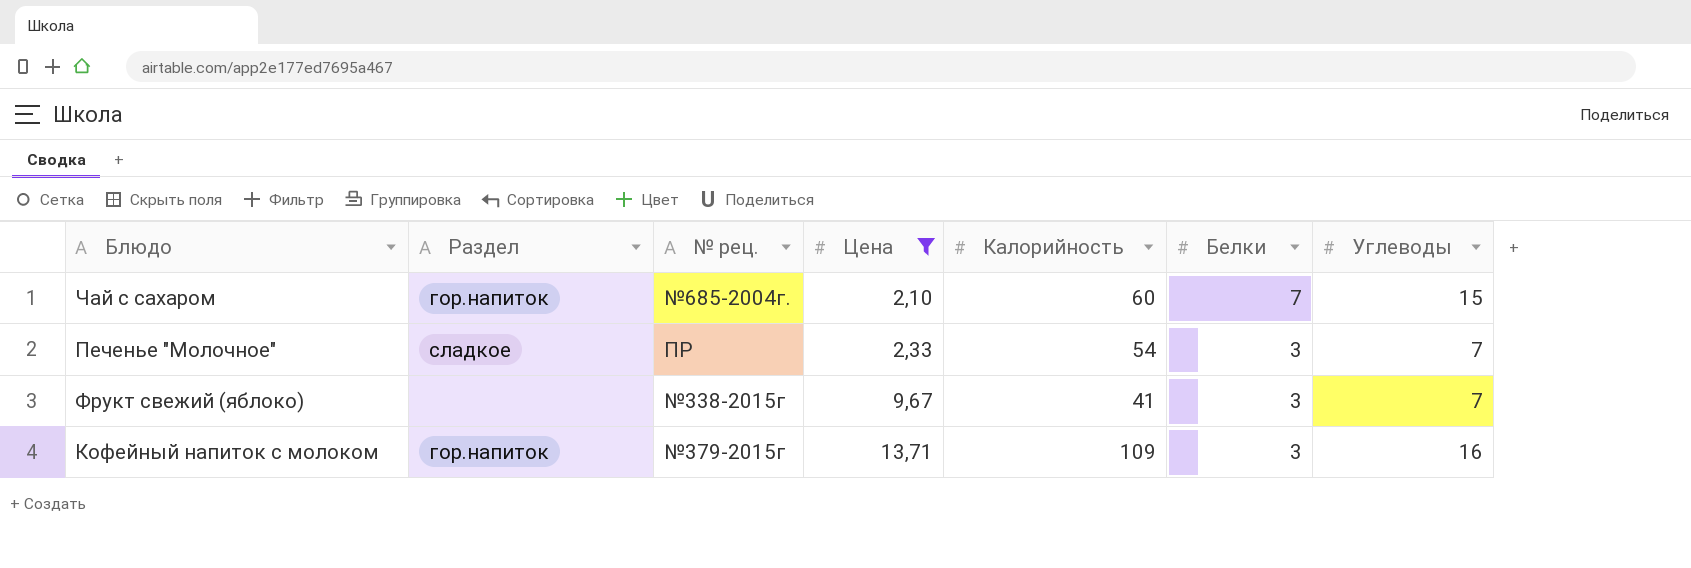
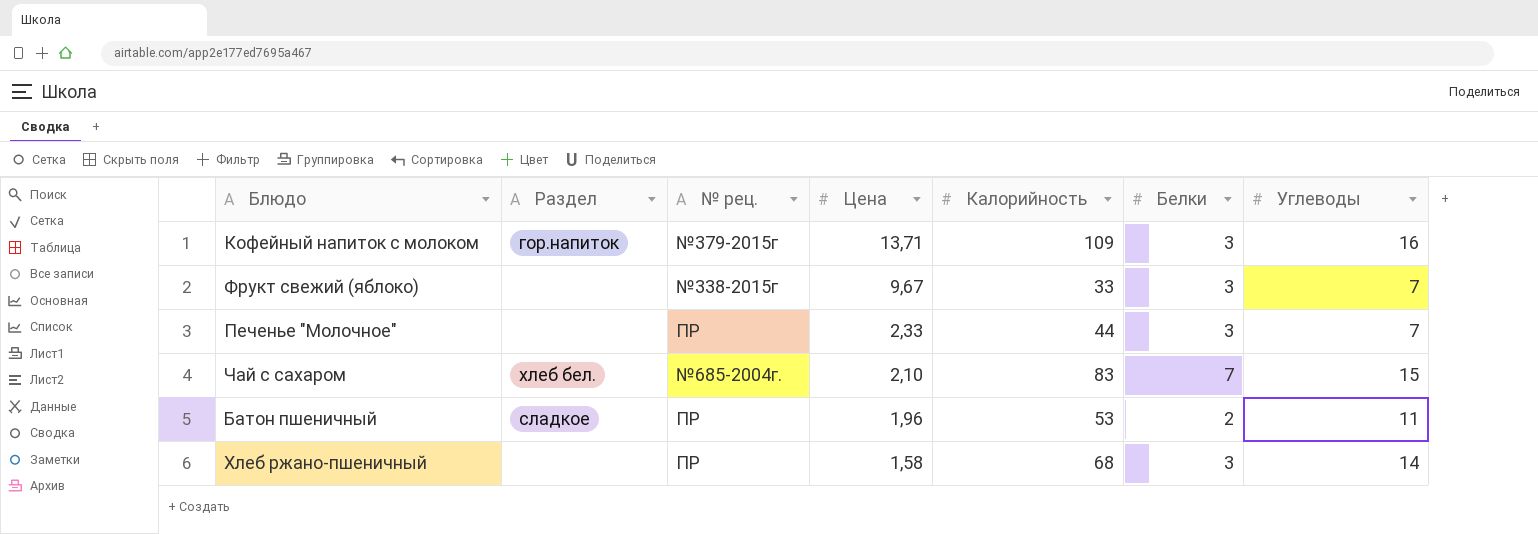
filter: Цена >= 2,10 -> none
row order: Цена ascending -> Цена descending
Фрукт свежий (яблоко) | Калорийность: 41 -> 33
Печенье "Молочное" | Раздел: сладкое -> none
Печенье "Молочное" | Калорийность: 54 -> 44
Чай с сахаром | Раздел: гор.напиток -> хлеб бел.
Чай с сахаром | Калорийность: 60 -> 83

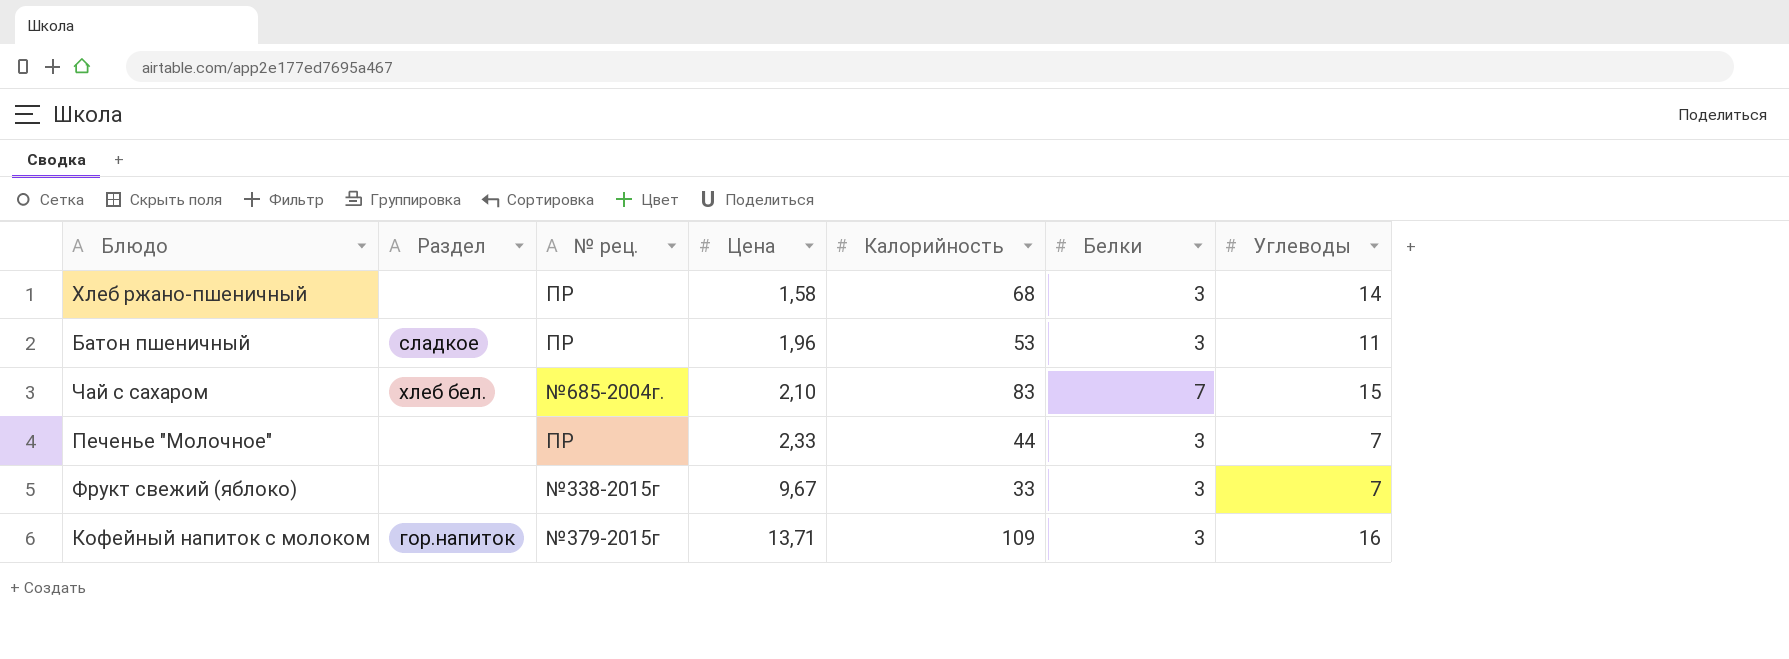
row order: Цена descending -> Цена ascending
Батон пшеничный | Белки: 2 -> 3

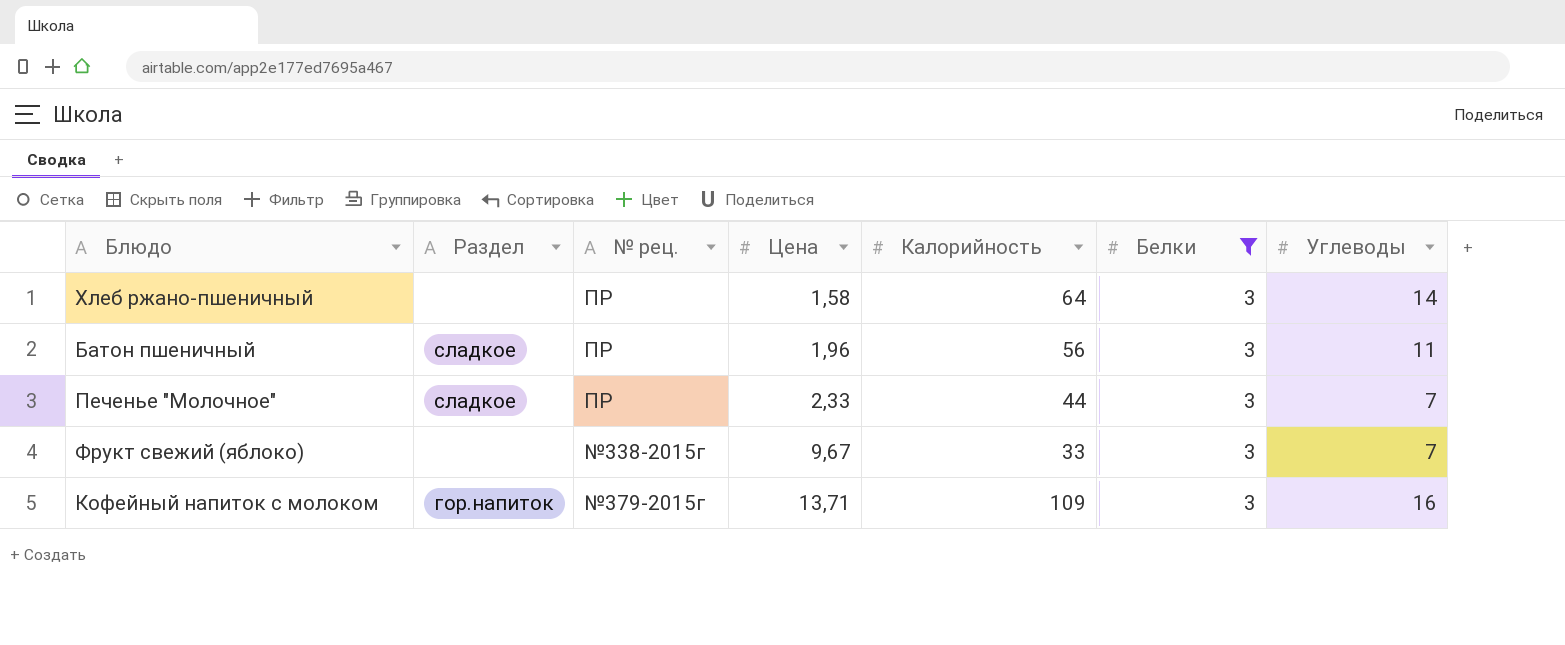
filter: none -> Белки = 3
Хлеб ржано-пшеничный | Калорийность: 68 -> 64
Батон пшеничный | Калорийность: 53 -> 56
Печенье "Молочное" | Раздел: none -> сладкое

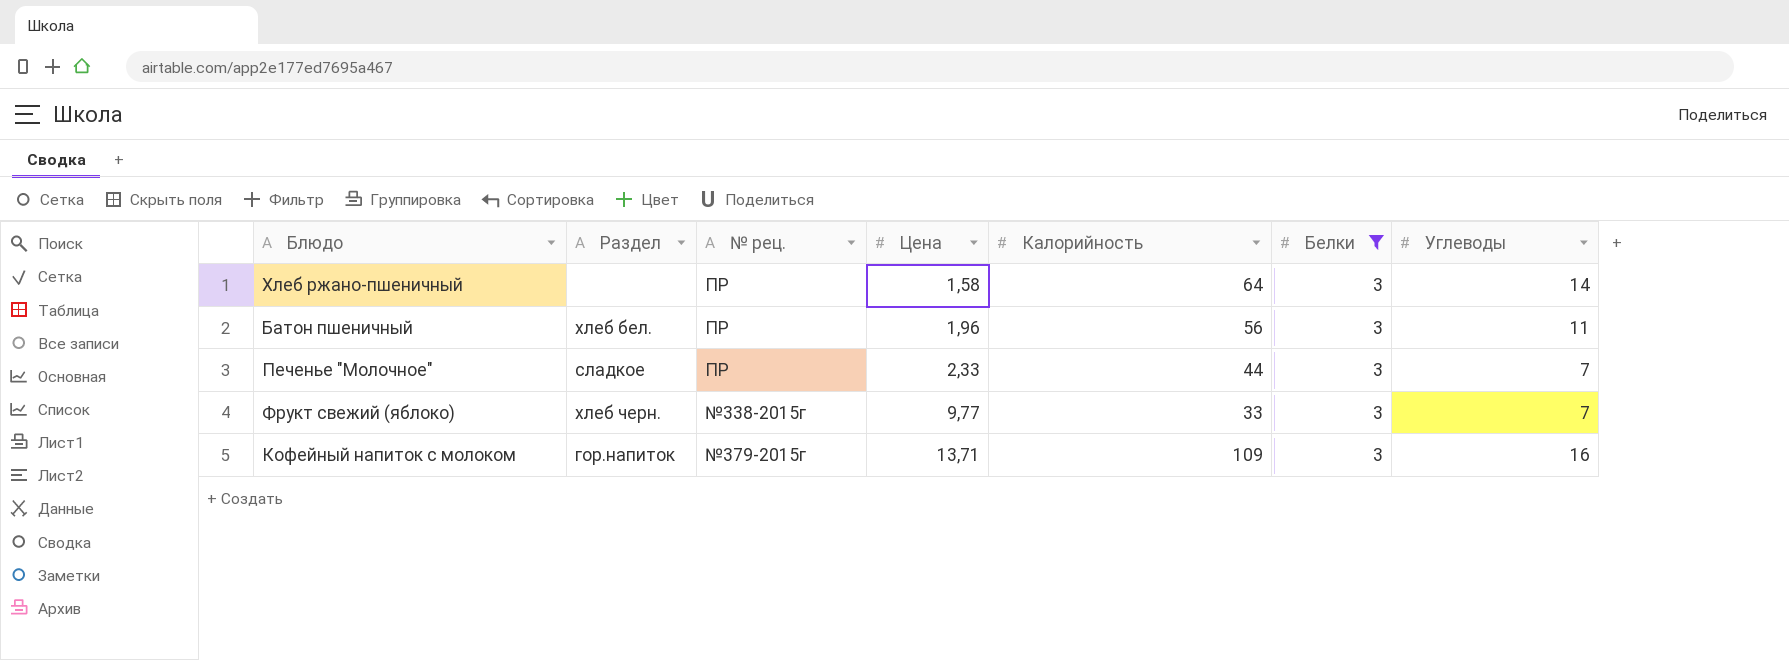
Батон пшеничный | Раздел: сладкое -> хлеб бел.
Фрукт свежий (яблоко) | Раздел: none -> хлеб черн.
Фрукт свежий (яблоко) | Цена: 9,67 -> 9,77

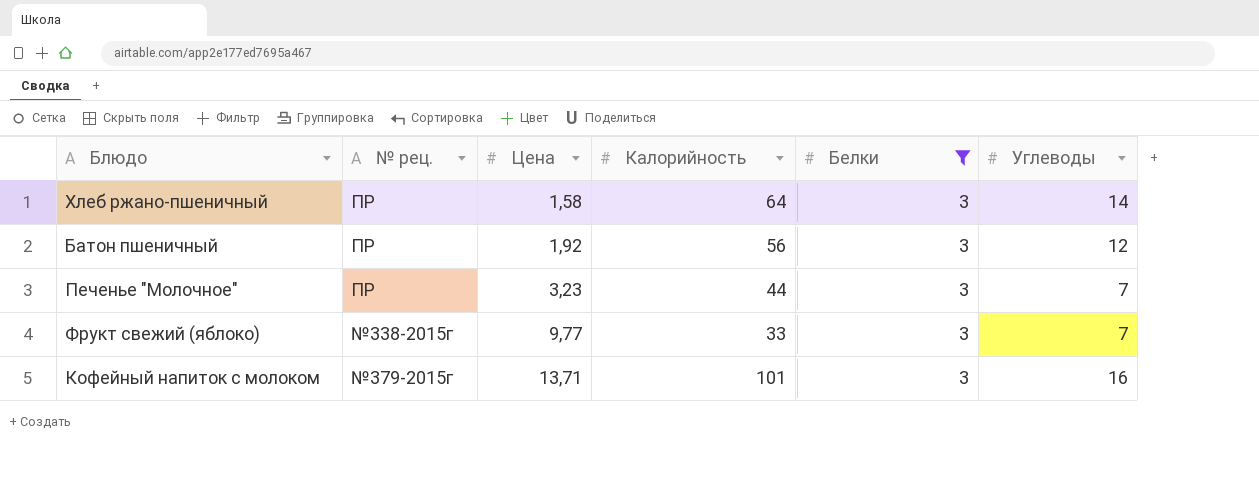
column Раздел | position: 2 -> none
Батон пшеничный | Цена: 1,96 -> 1,92
Батон пшеничный | Углеводы: 11 -> 12
Печенье "Молочное" | Цена: 2,33 -> 3,23
Кофейный напиток с молоком | Калорийность: 109 -> 101

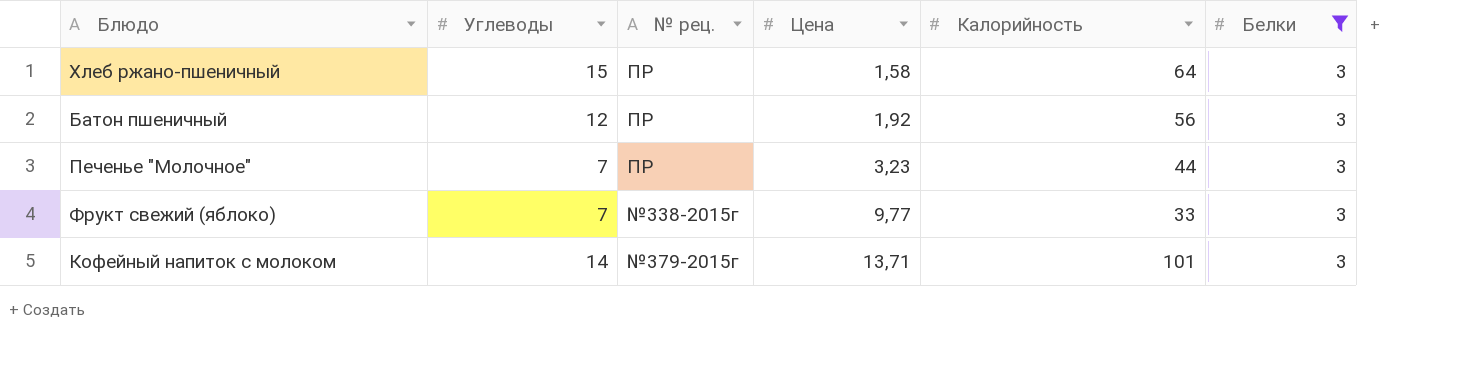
column Углеводы | position: 6 -> 2
Хлеб ржано-пшеничный | Углеводы: 14 -> 15
Кофейный напиток с молоком | Углеводы: 16 -> 14

